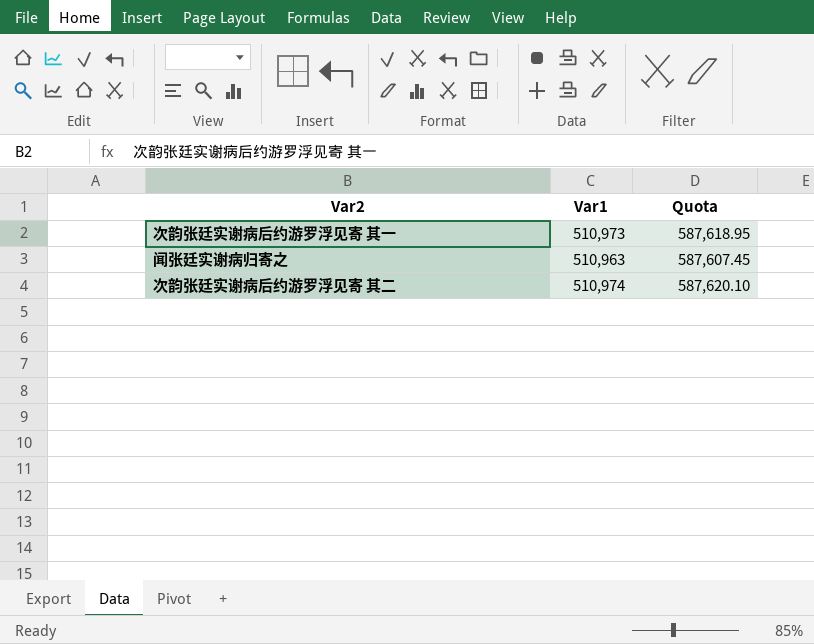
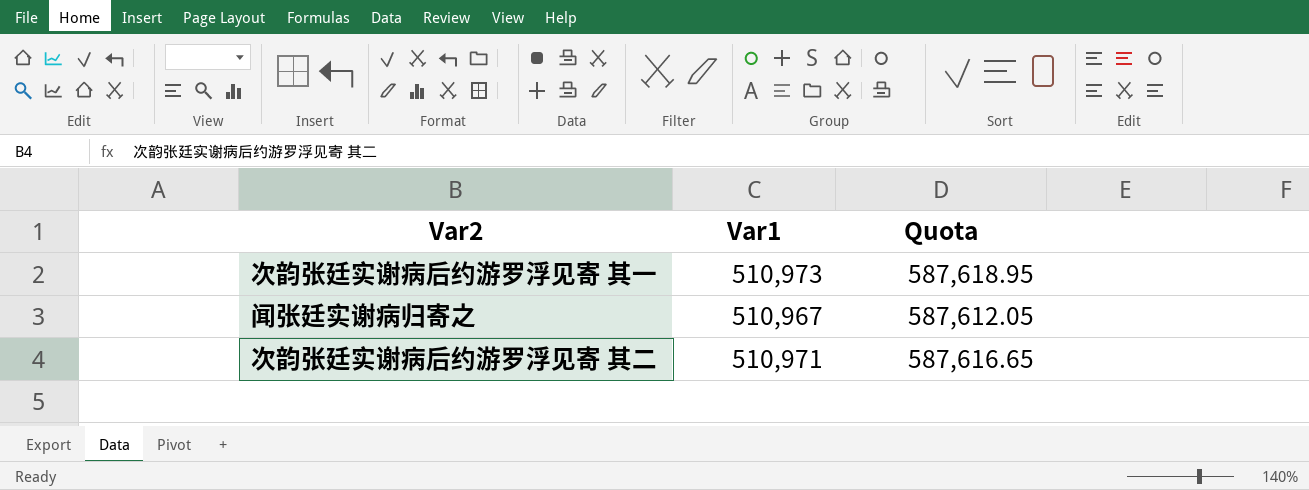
闻张廷实谢病归寄之 | Var1: 510,963 -> 510,967
闻张廷实谢病归寄之 | Quota: 587,607.45 -> 587,612.05
次韵张廷实谢病后约游罗浮见寄 其二 | Var1: 510,974 -> 510,971
次韵张廷实谢病后约游罗浮见寄 其二 | Quota: 587,620.10 -> 587,616.65

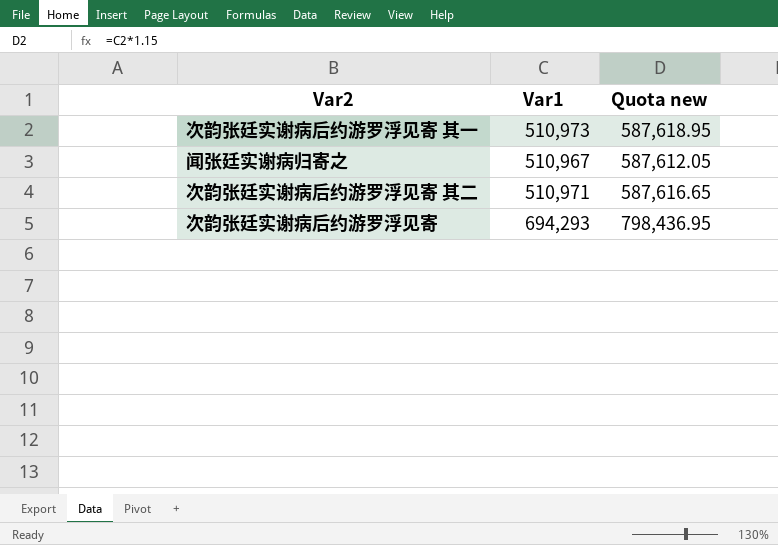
column name: Quota -> Quota new
row 次韵张廷实谢病后约游罗浮见寄: none -> 694,293 | 798,436.95

